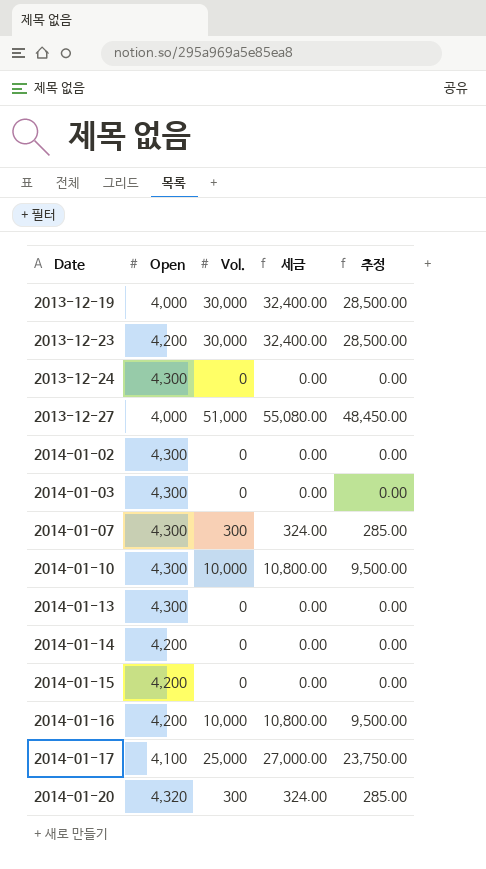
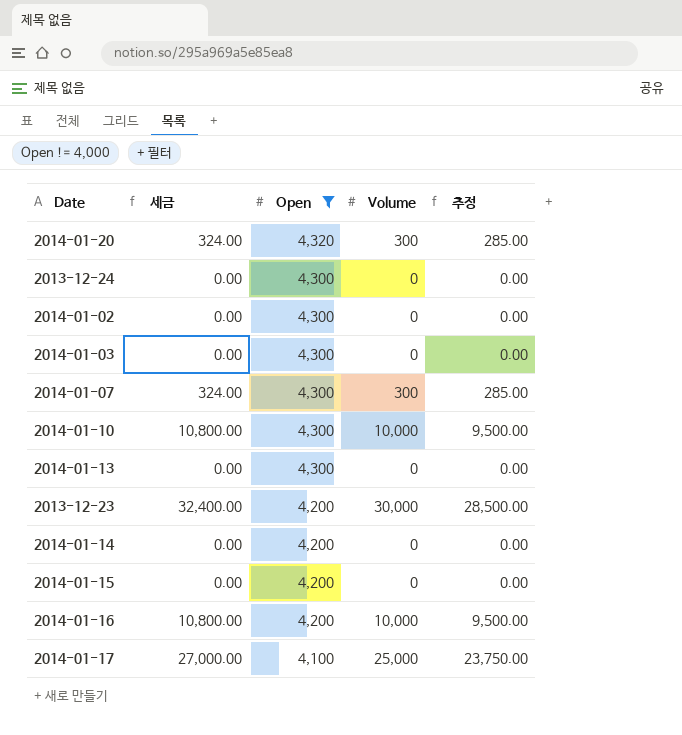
filter: none -> Open != 4,000
row order: Date ascending -> Open descending
column 세금 | position: 4 -> 2
column name: Vol. -> Volume

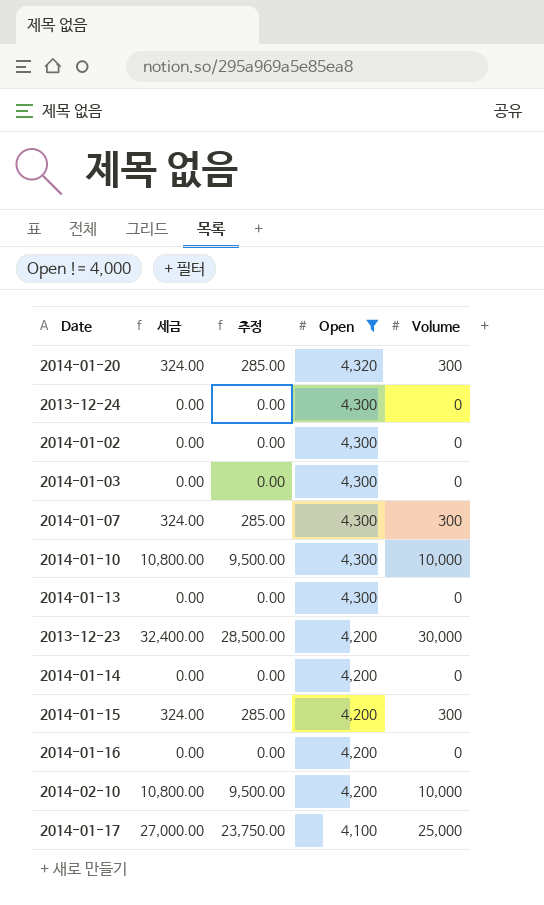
column 추정 | position: 5 -> 3
2014-01-15 | 세금: 0.00 -> 324.00
2014-01-15 | 추정: 0.00 -> 285.00
2014-01-15 | Volume: 0 -> 300
2014-01-16 | 세금: 10,800.00 -> 0.00
2014-01-16 | 추정: 9,500.00 -> 0.00
2014-01-16 | Volume: 10,000 -> 0
row 2014-02-10: none -> 10,800.00 | 9,500.00 | 4,200 | 10,000

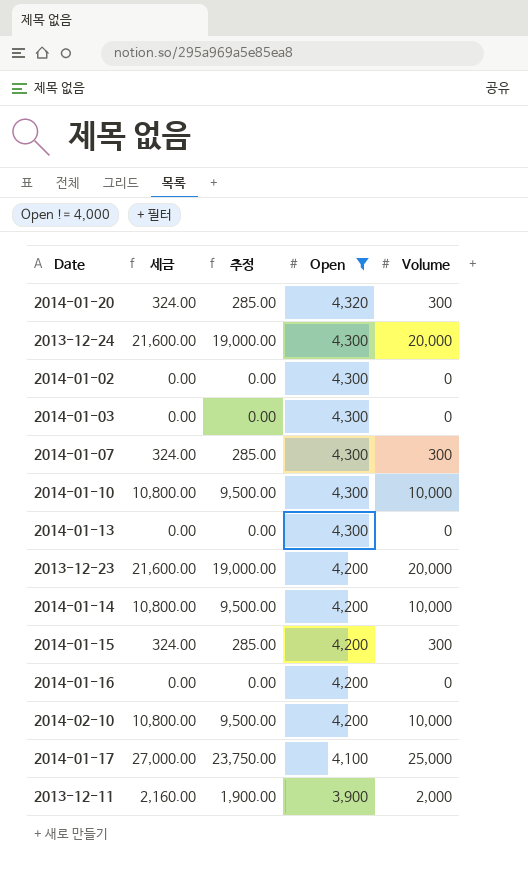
2013-12-24 | 세금: 0.00 -> 21,600.00
2013-12-24 | 추정: 0.00 -> 19,000.00
2013-12-24 | Volume: 0 -> 20,000
2013-12-23 | 세금: 32,400.00 -> 21,600.00
2013-12-23 | 추정: 28,500.00 -> 19,000.00
2013-12-23 | Volume: 30,000 -> 20,000
2014-01-14 | 세금: 0.00 -> 10,800.00
2014-01-14 | 추정: 0.00 -> 9,500.00
2014-01-14 | Volume: 0 -> 10,000
row 2013-12-11: none -> 2,160.00 | 1,900.00 | 3,900 | 2,000

